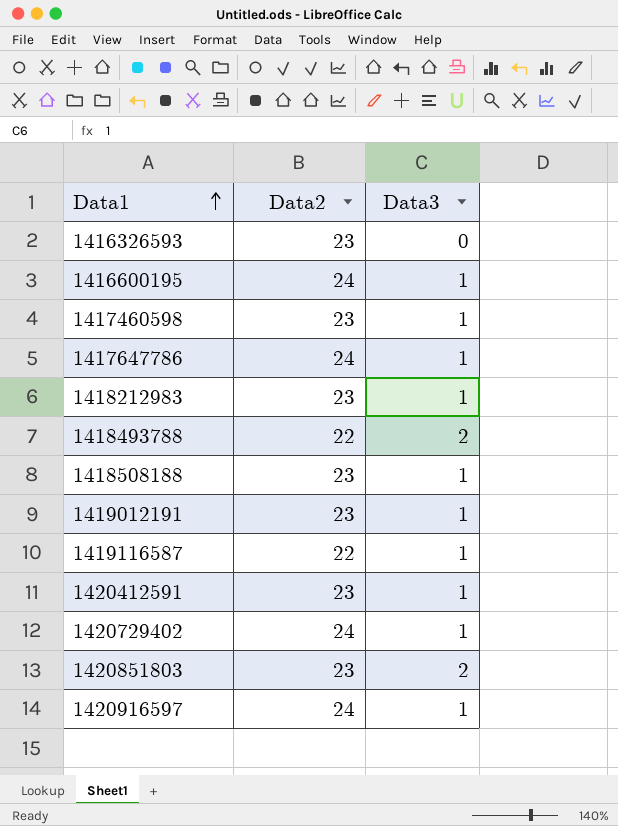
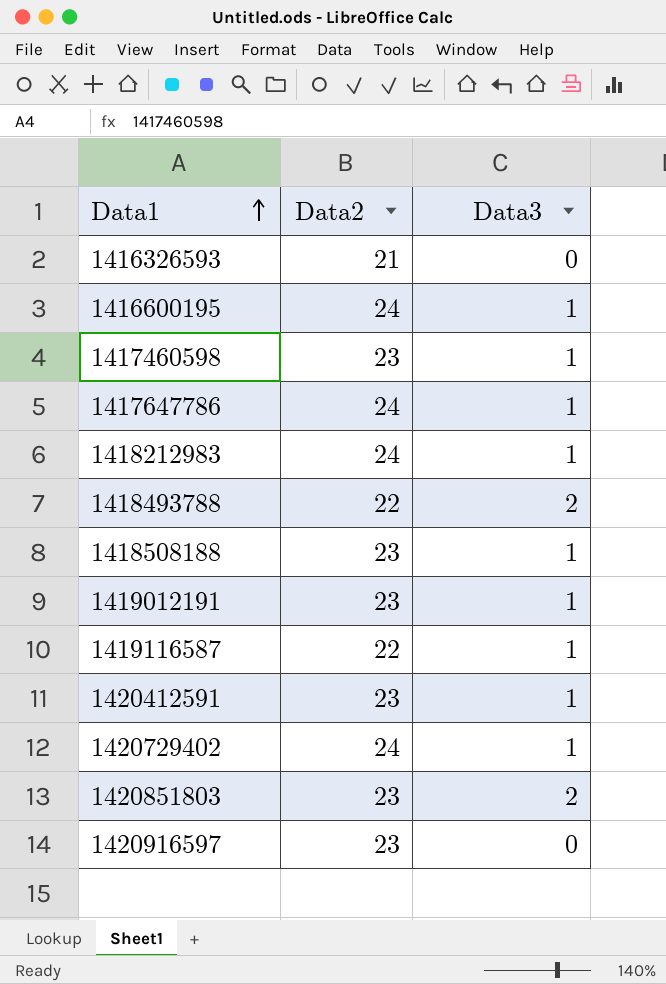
1416326593 | Data2: 23 -> 21
1418212983 | Data2: 23 -> 24
1420916597 | Data2: 24 -> 23
1420916597 | Data3: 1 -> 0

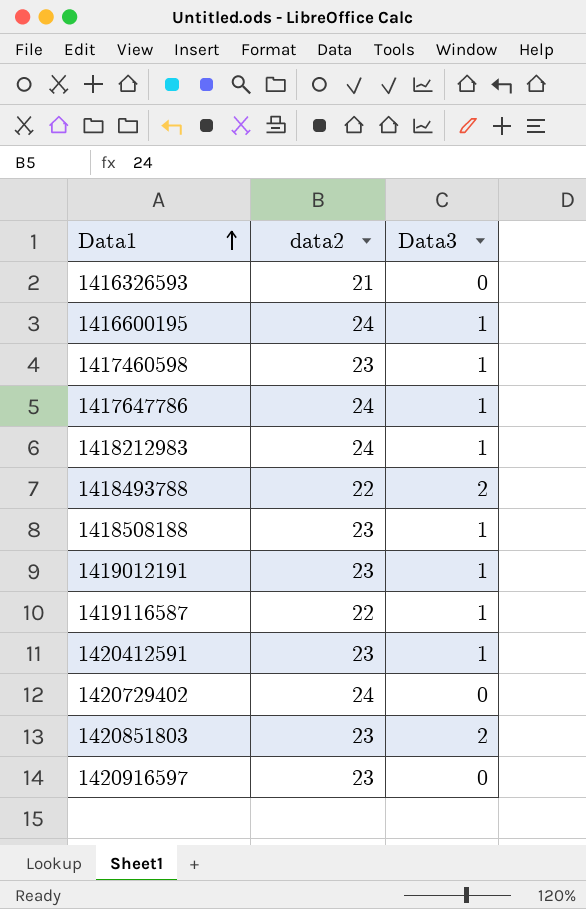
column name: Data2 -> data2
1420729402 | Data3: 1 -> 0

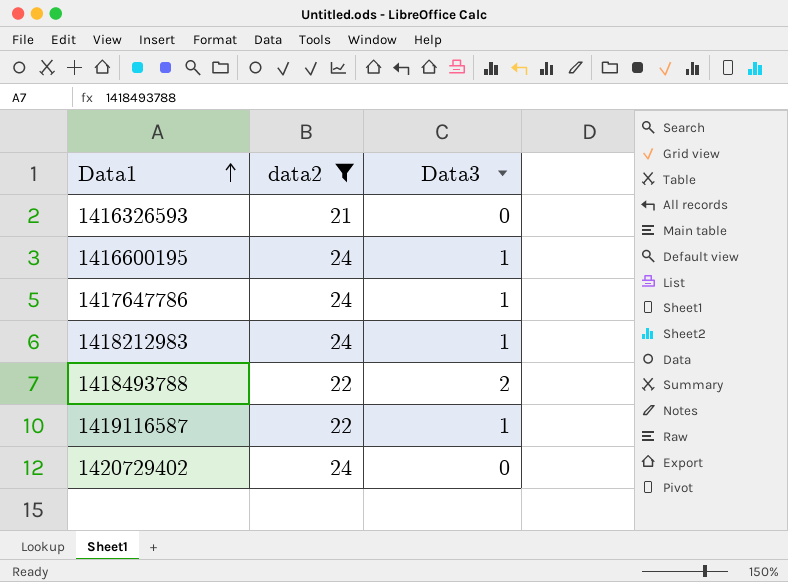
filter: none -> data2 != 23

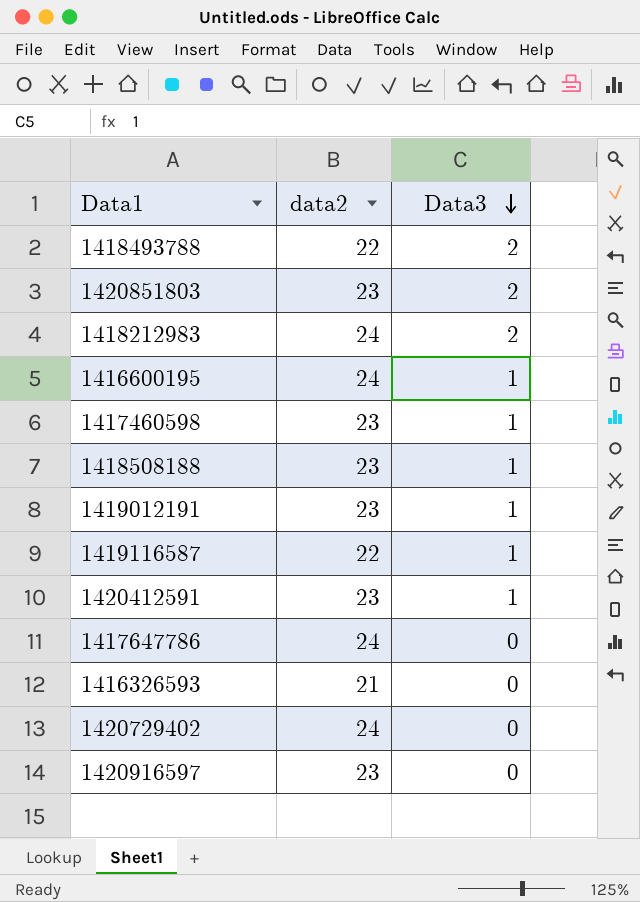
filter: data2 != 23 -> none
row order: Data1 ascending -> Data3 descending
1418212983 | Data3: 1 -> 2
1417647786 | Data3: 1 -> 0

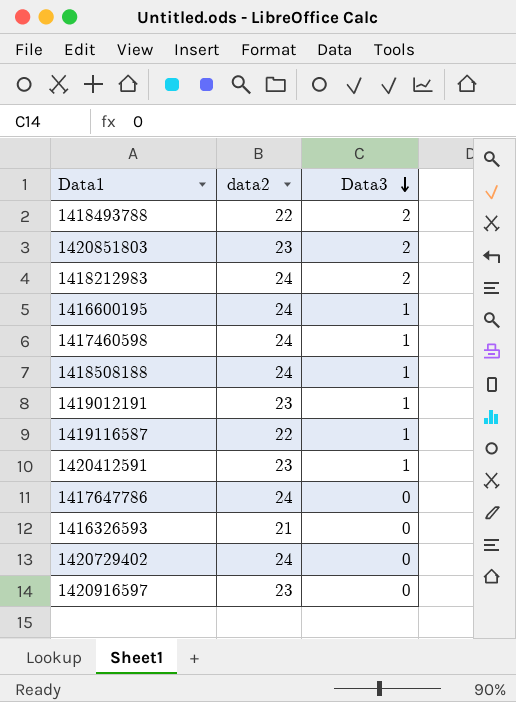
1417460598 | data2: 23 -> 24
1418508188 | data2: 23 -> 24

